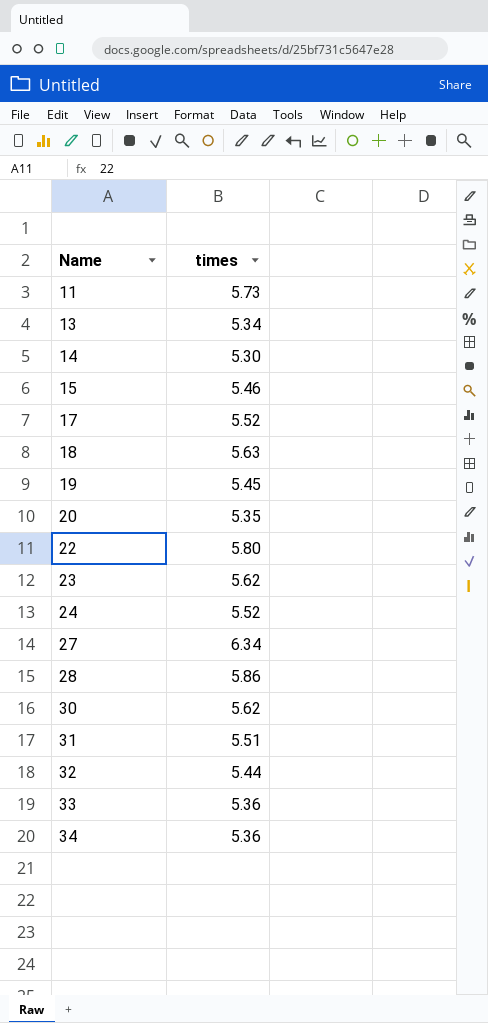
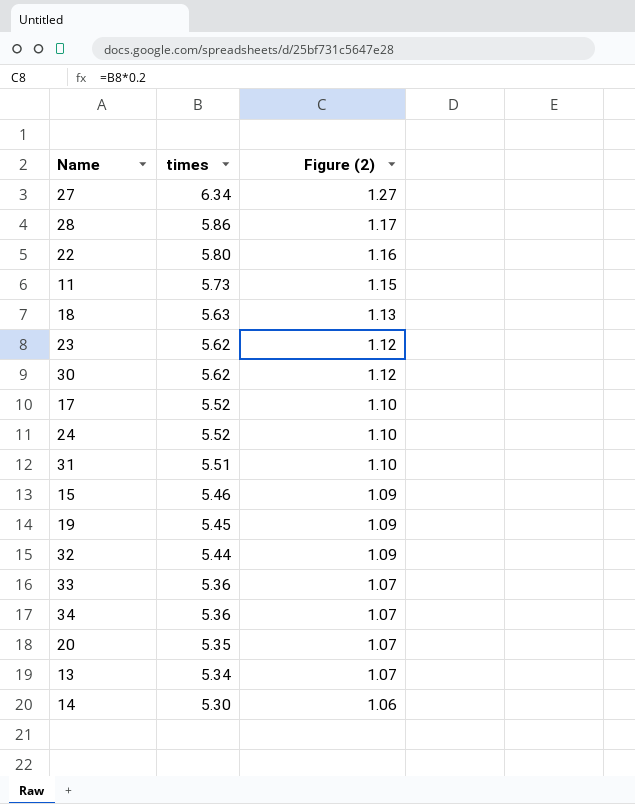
row order: Name ascending -> times descending
column Figure (2) | formula: none -> [times] * 0.2

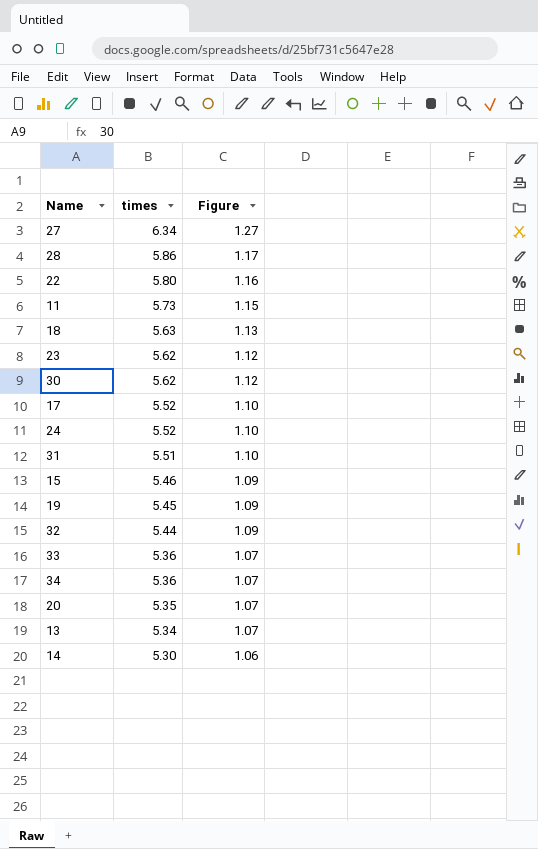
column name: Figure (2) -> Figure

